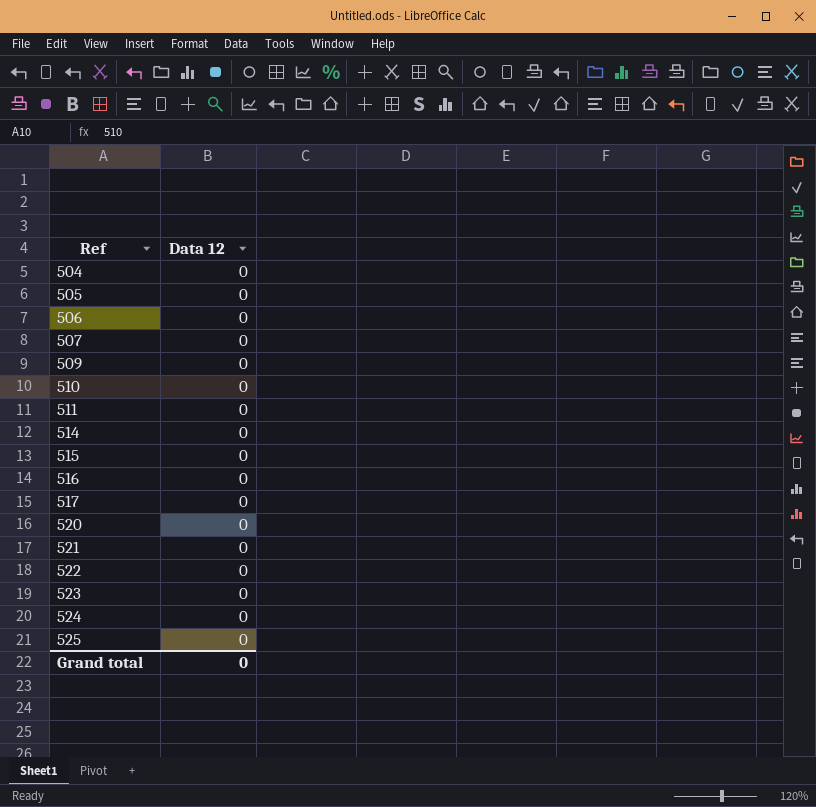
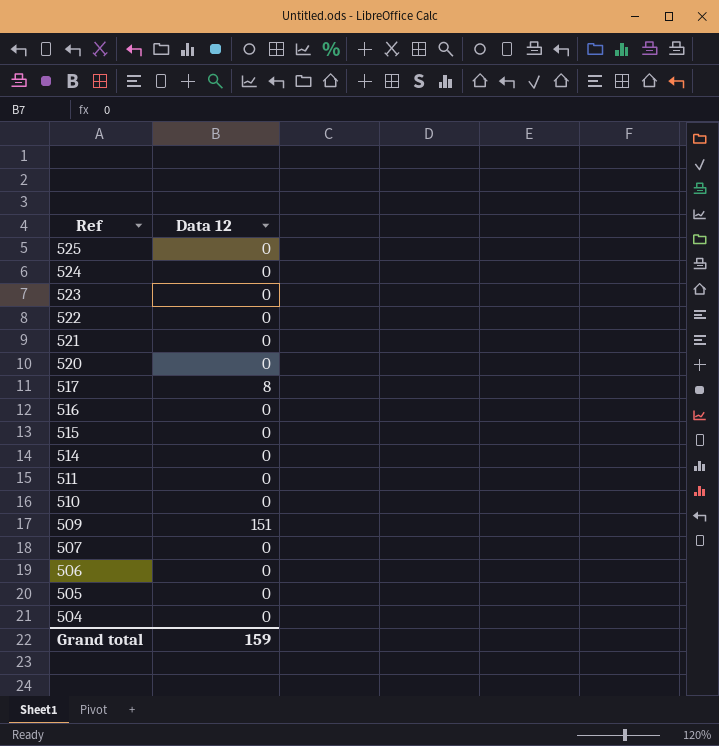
row order: Ref ascending -> Ref descending
517 | Data 12: 0 -> 8
509 | Data 12: 0 -> 151
Grand total | Data 12: 0 -> 159

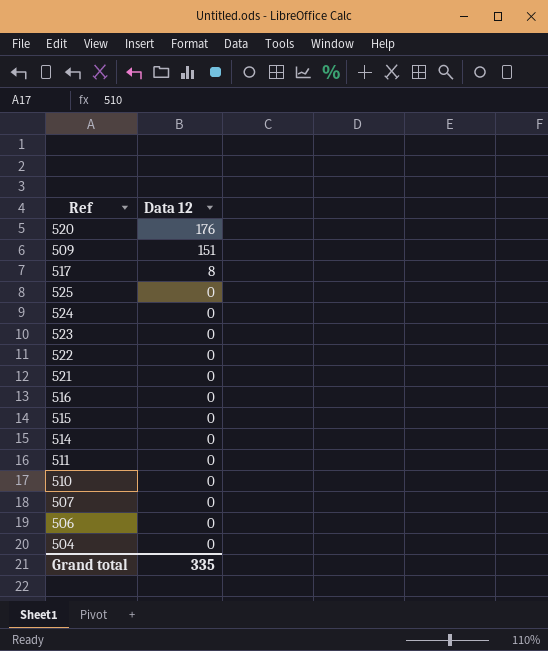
row order: Ref descending -> Data 12 descending
row 505: 0 -> none
520 | Data 12: 0 -> 176
Grand total | Data 12: 159 -> 335

